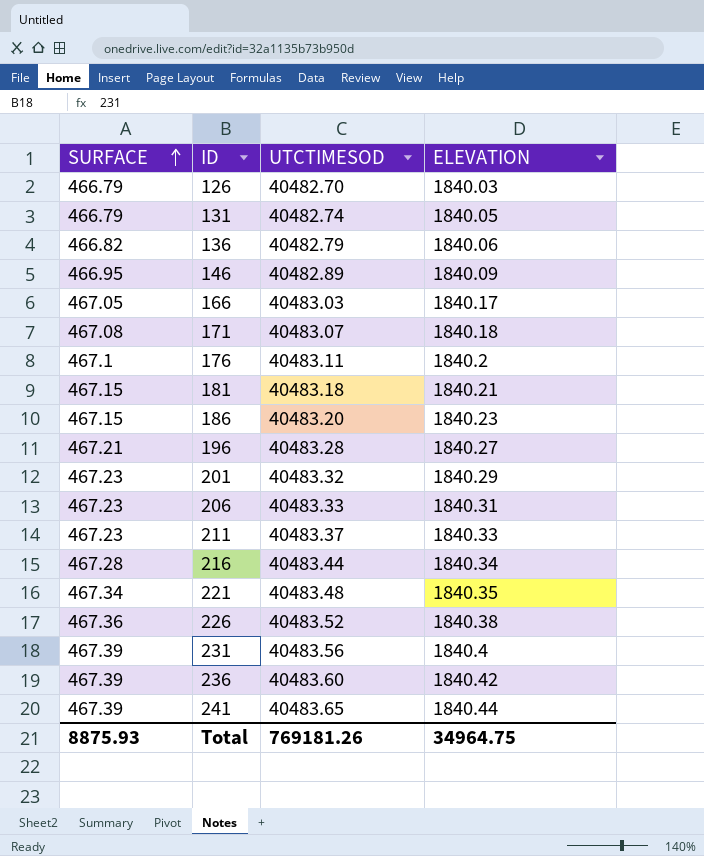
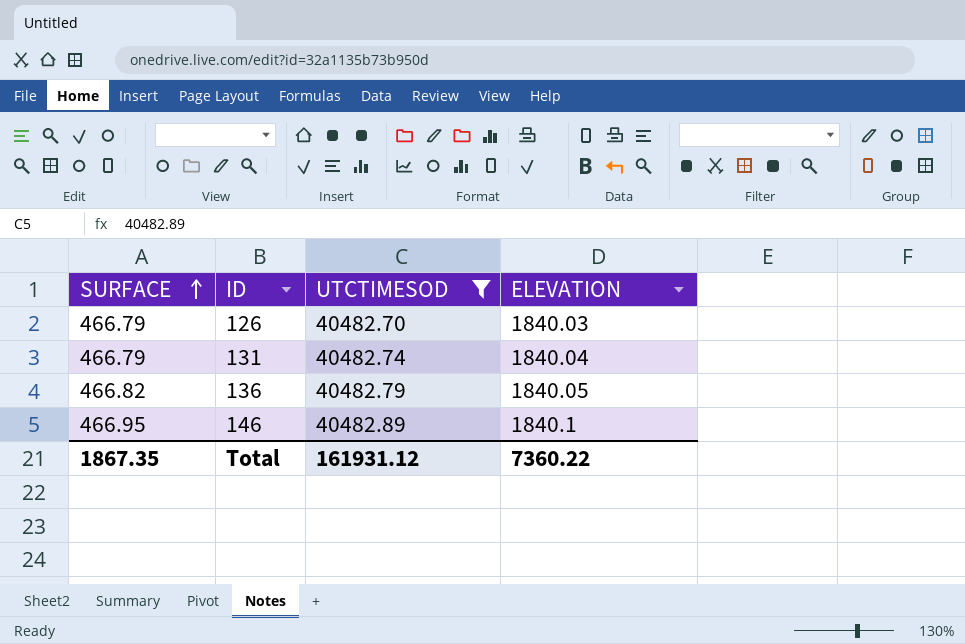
filter: none -> UTCTIMESOD <= 40482.89
131 | ELEVATION: 1840.05 -> 1840.04
136 | ELEVATION: 1840.06 -> 1840.05
146 | ELEVATION: 1840.09 -> 1840.1
Total | SURFACE: 8875.93 -> 1867.35
Total | UTCTIMESOD: 769181.26 -> 161931.12
Total | ELEVATION: 34964.75 -> 7360.22

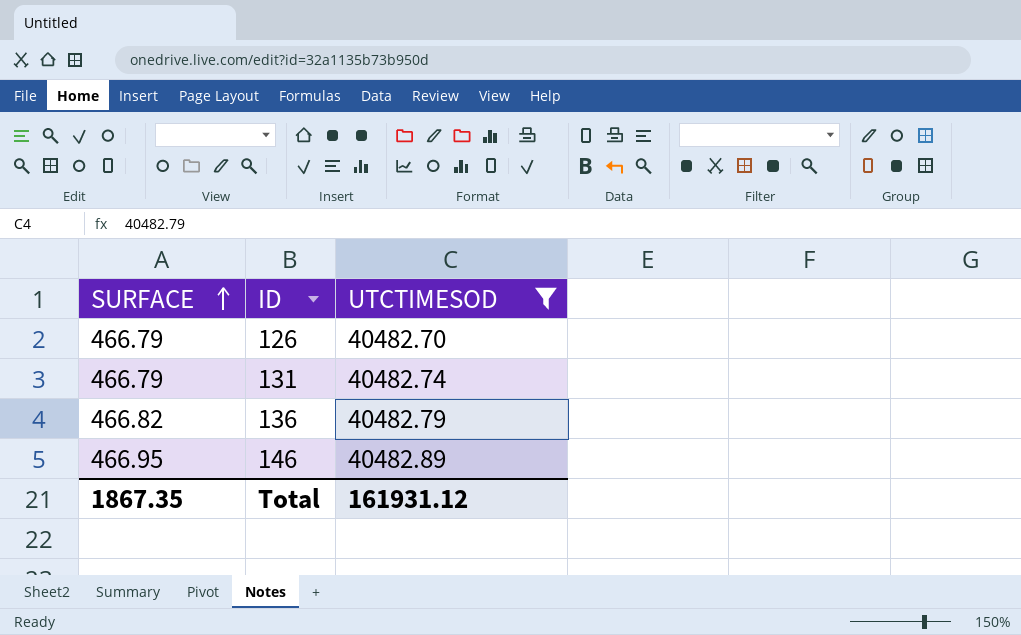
column ELEVATION | position: 4 -> none

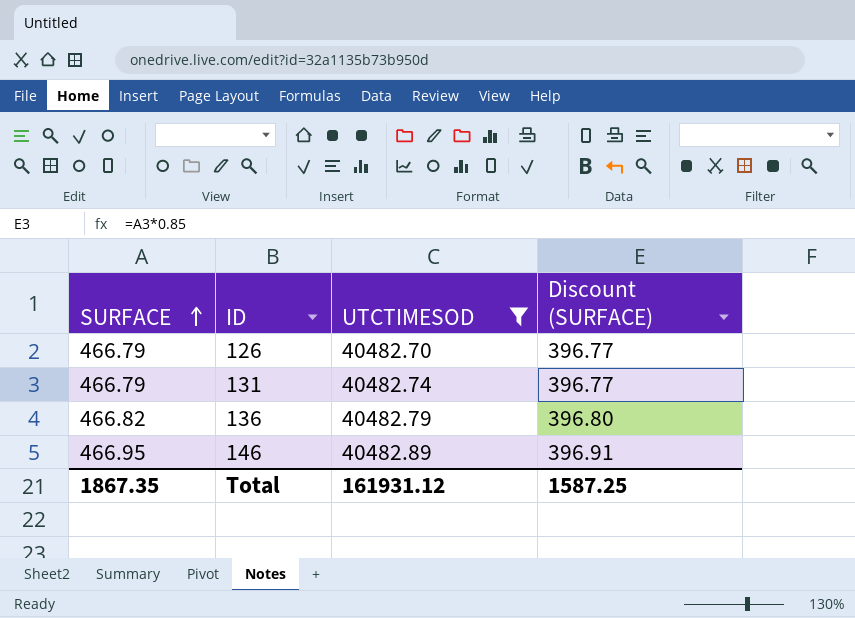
column Discount (SURFACE) | formula: none -> [SURFACE] * 0.85

